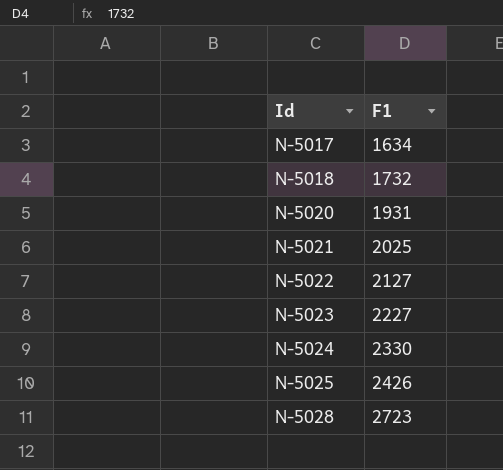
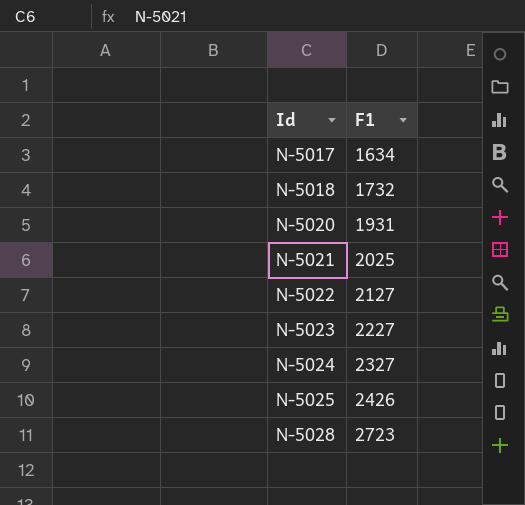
N-5024 | F1: 2330 -> 2327

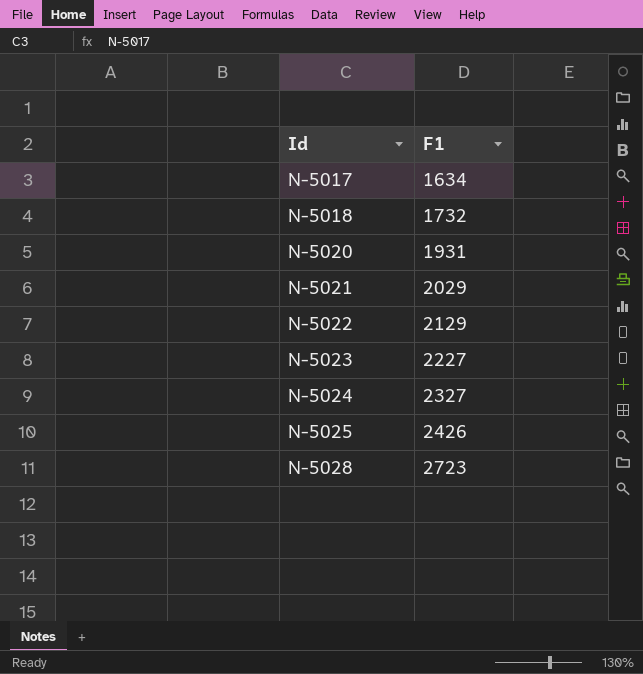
N-5021 | F1: 2025 -> 2029
N-5022 | F1: 2127 -> 2129

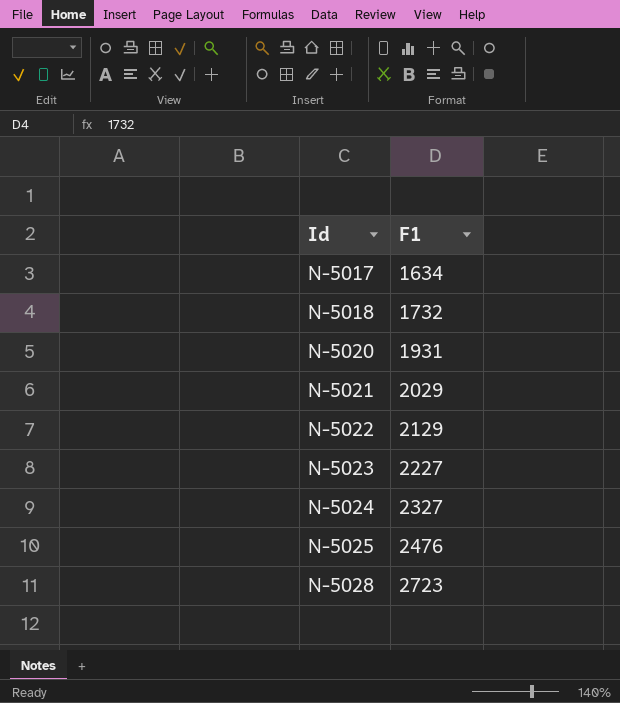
N-5025 | F1: 2426 -> 2476

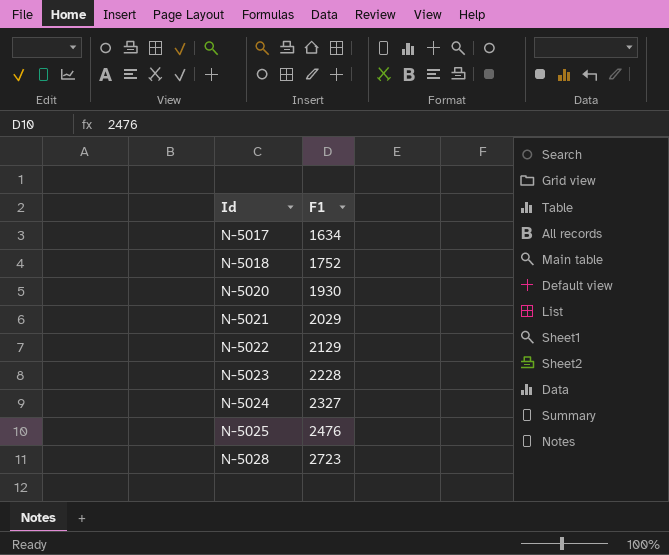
N-5018 | F1: 1732 -> 1752
N-5020 | F1: 1931 -> 1930
N-5023 | F1: 2227 -> 2228

